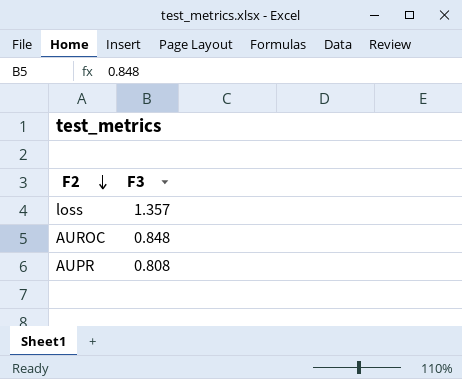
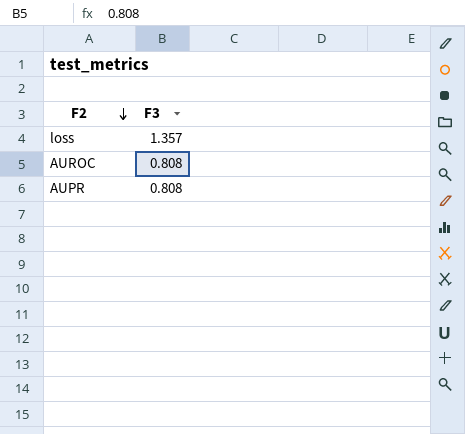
AUROC | F3: 0.848 -> 0.808

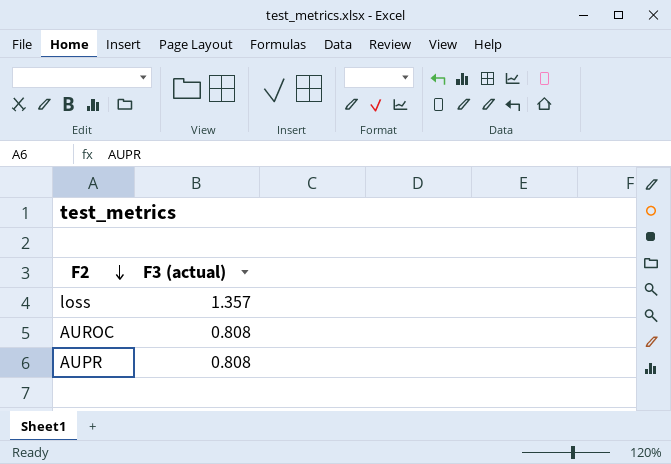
column name: F3 -> F3 (actual)

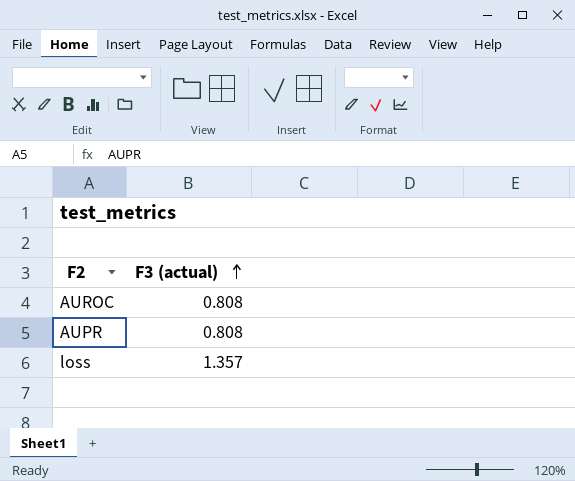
row order: F2 descending -> F3 (actual) ascending

